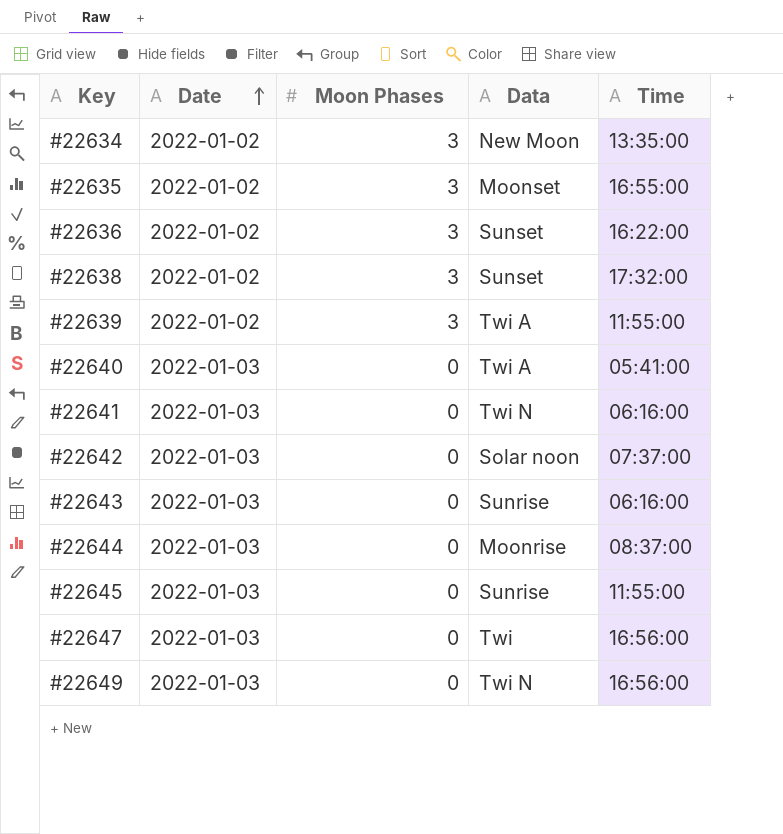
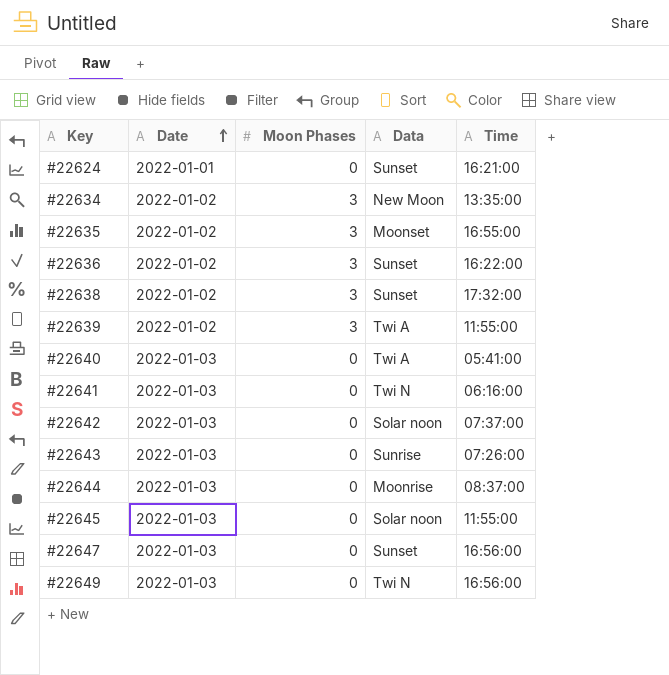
row #22624: none -> 2022-01-01 | 0 | Sunset | 16:21:00
#22643 | Time: 06:16:00 -> 07:26:00
#22645 | Data: Sunrise -> Solar noon
#22647 | Data: Twi -> Sunset

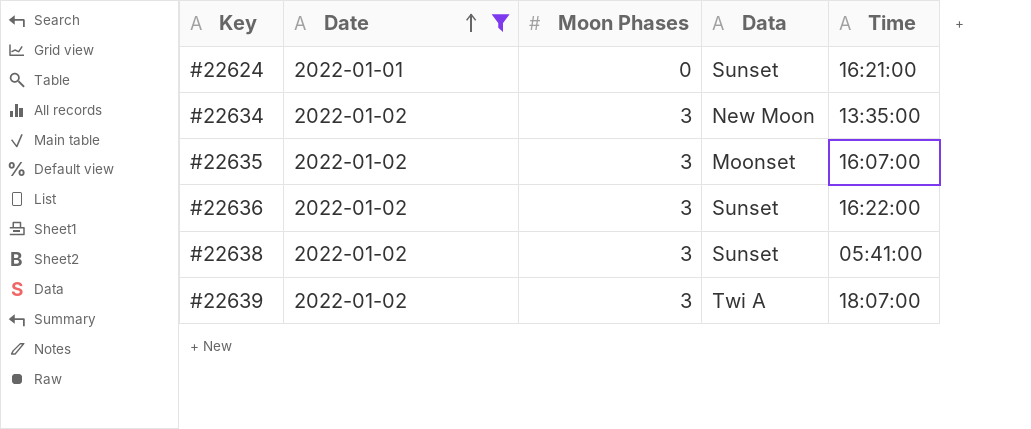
filter: none -> Date != 2022-01-03
#22635 | Time: 16:55:00 -> 16:07:00
#22638 | Time: 17:32:00 -> 05:41:00
#22639 | Time: 11:55:00 -> 18:07:00

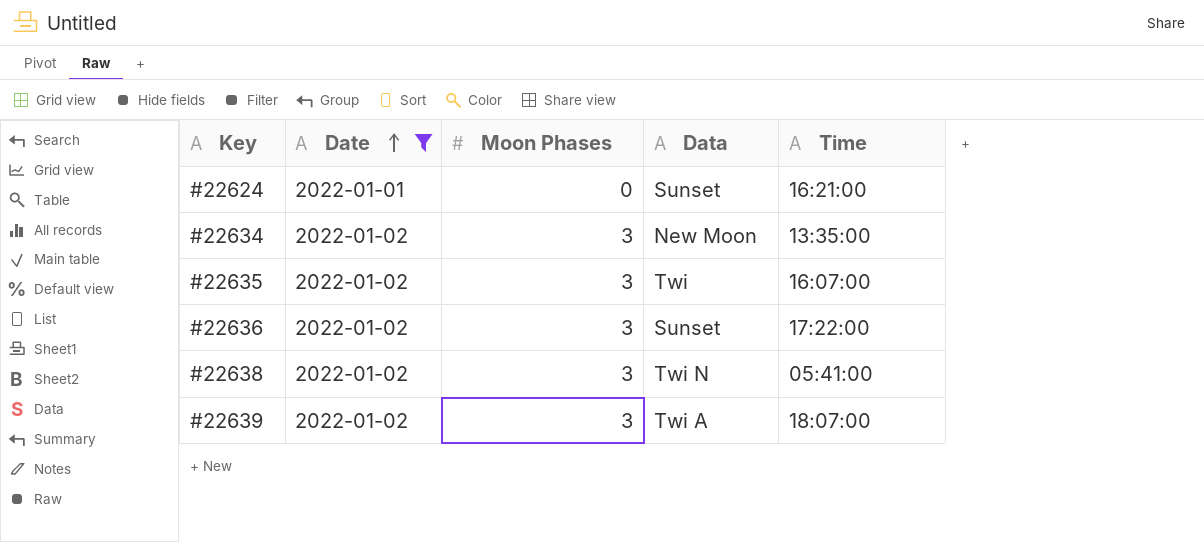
#22635 | Data: Moonset -> Twi
#22636 | Time: 16:22:00 -> 17:22:00
#22638 | Data: Sunset -> Twi N

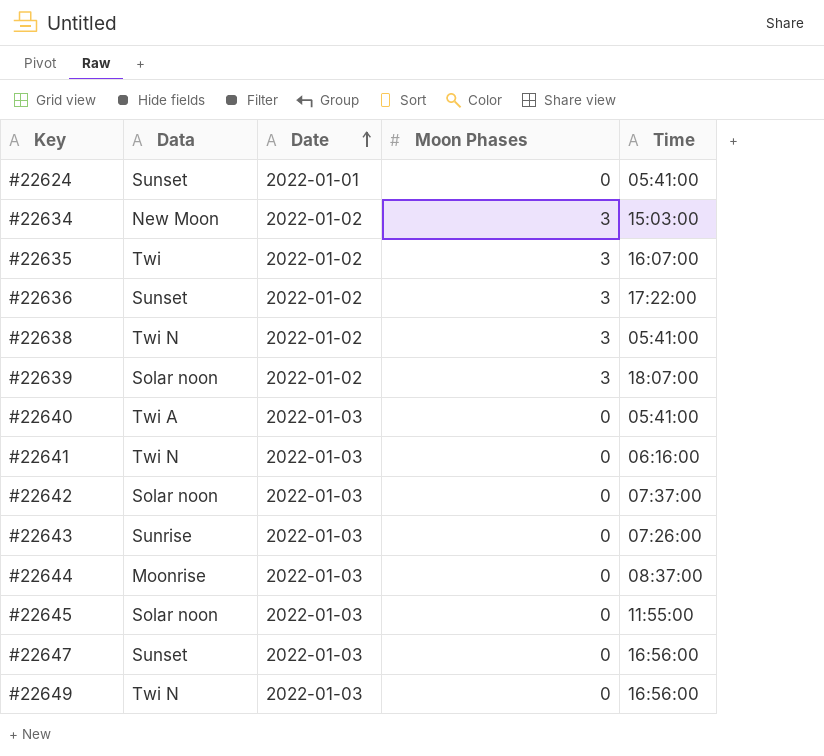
filter: Date != 2022-01-03 -> none
column Data | position: 4 -> 2
#22624 | Time: 16:21:00 -> 05:41:00
#22634 | Time: 13:35:00 -> 15:03:00
#22639 | Data: Twi A -> Solar noon

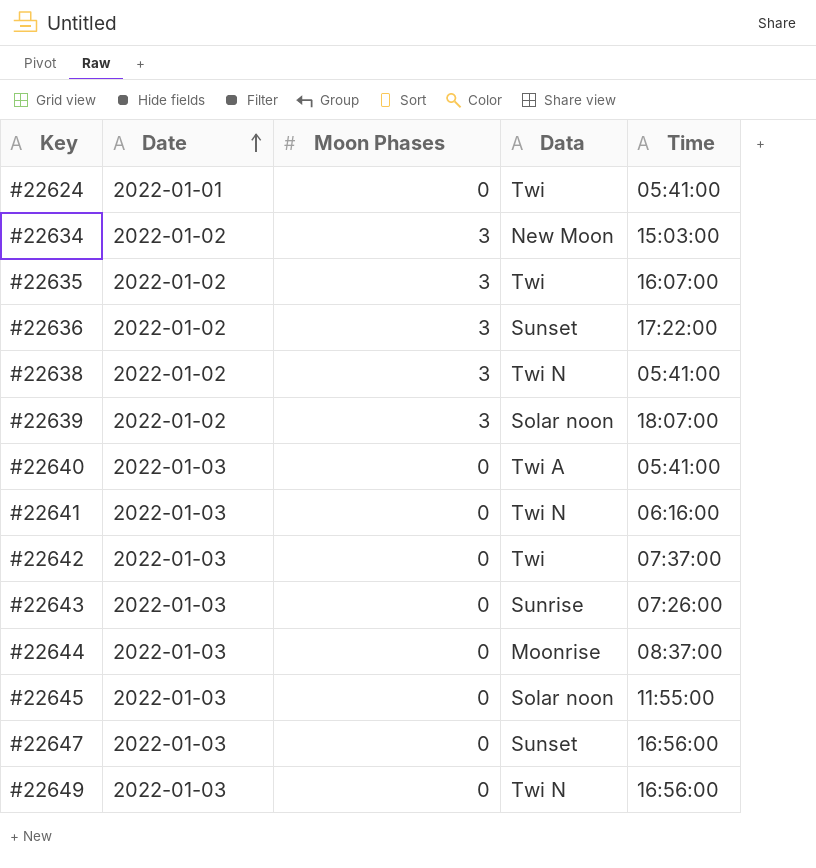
column Data | position: 2 -> 4
#22624 | Data: Sunset -> Twi
#22642 | Data: Solar noon -> Twi

